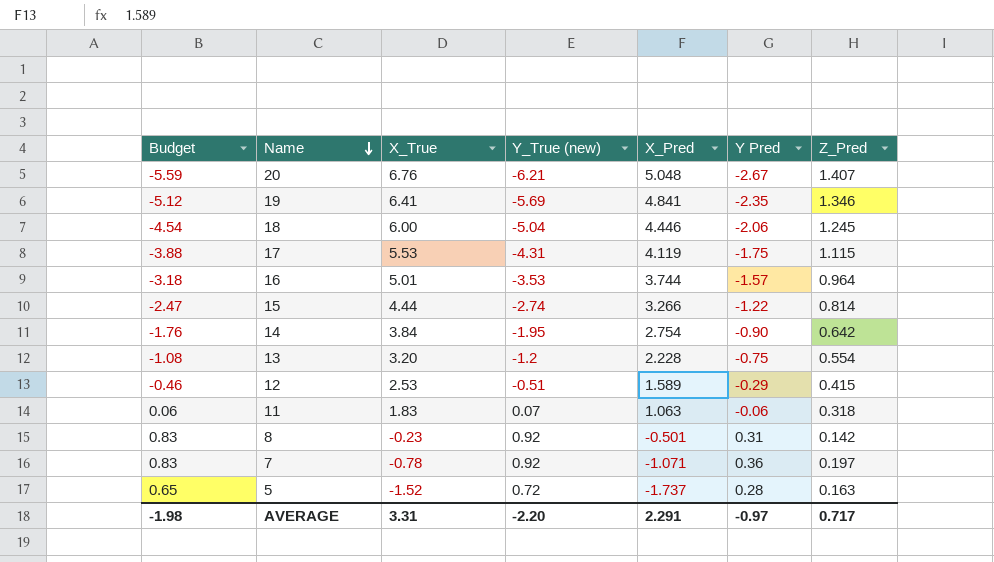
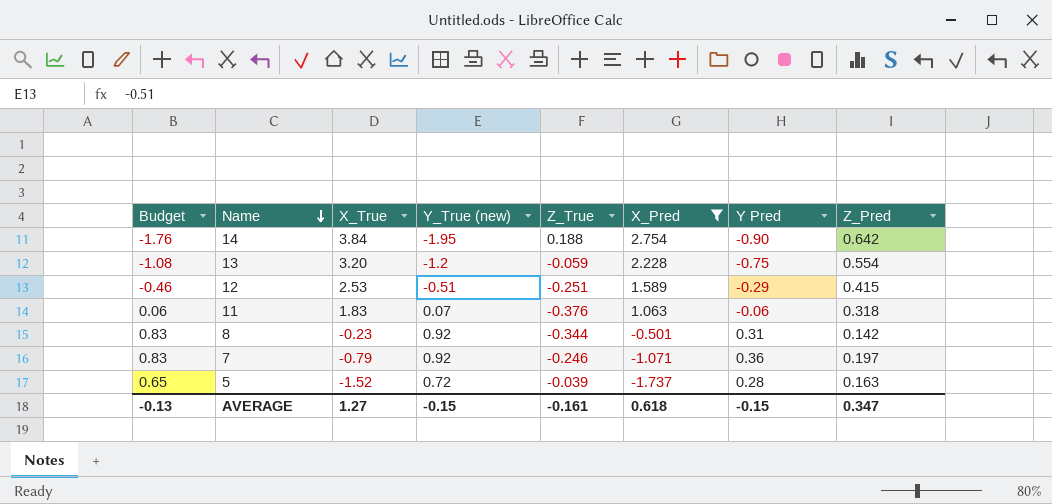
filter: none -> X_Pred <= 2.754
column Z_True | position: none -> 5
7 | X_True: -0.78 -> -0.79
AVERAGE | Budget: -1.98 -> -0.13
AVERAGE | X_True: 3.31 -> 1.27
AVERAGE | Y_True (new): -2.20 -> -0.15
AVERAGE | X_Pred: 2.291 -> 0.618
AVERAGE | Y Pred: -0.97 -> -0.15
AVERAGE | Z_Pred: 0.717 -> 0.347

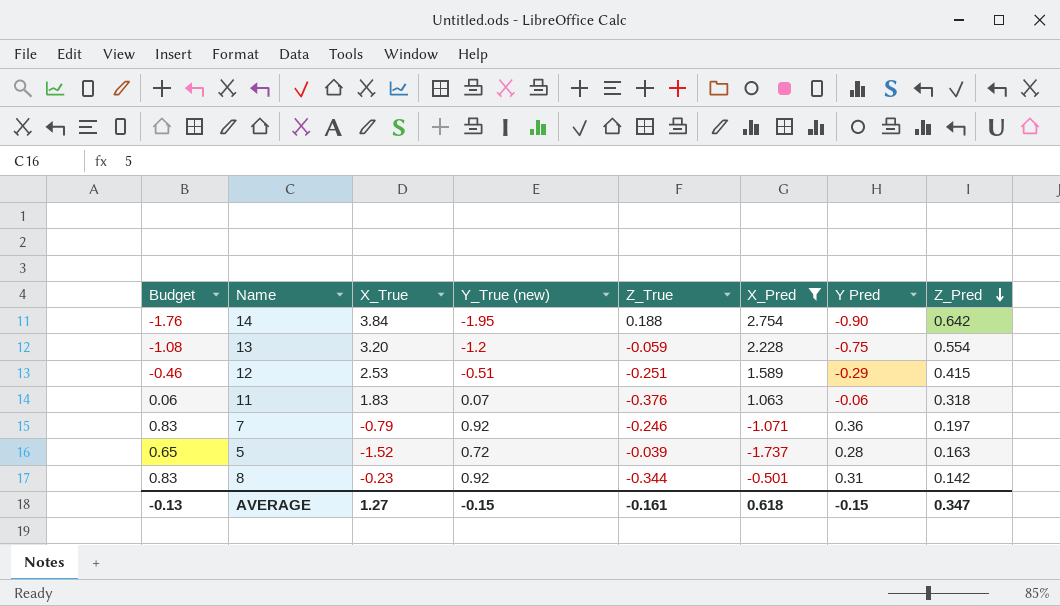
row order: Name descending -> Z_Pred descending

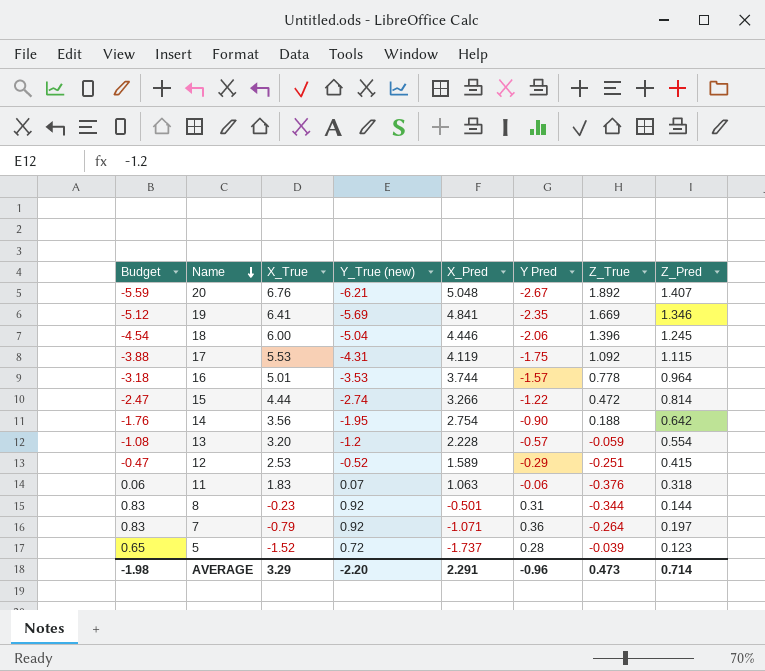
filter: X_Pred <= 2.754 -> none
row order: Z_Pred descending -> Name descending
column Z_True | position: 5 -> 7
14 | X_True: 3.84 -> 3.56
13 | Y Pred: -0.75 -> -0.57
12 | Budget: -0.46 -> -0.47
12 | Y_True (new): -0.51 -> -0.52
8 | Z_Pred: 0.142 -> 0.144
7 | Z_True: -0.246 -> -0.264
5 | Z_Pred: 0.163 -> 0.123
AVERAGE | Budget: -0.13 -> -1.98
AVERAGE | X_True: 1.27 -> 3.29
AVERAGE | Y_True (new): -0.15 -> -2.20
AVERAGE | X_Pred: 0.618 -> 2.291
AVERAGE | Y Pred: -0.15 -> -0.96
AVERAGE | Z_True: -0.161 -> 0.473
AVERAGE | Z_Pred: 0.347 -> 0.714

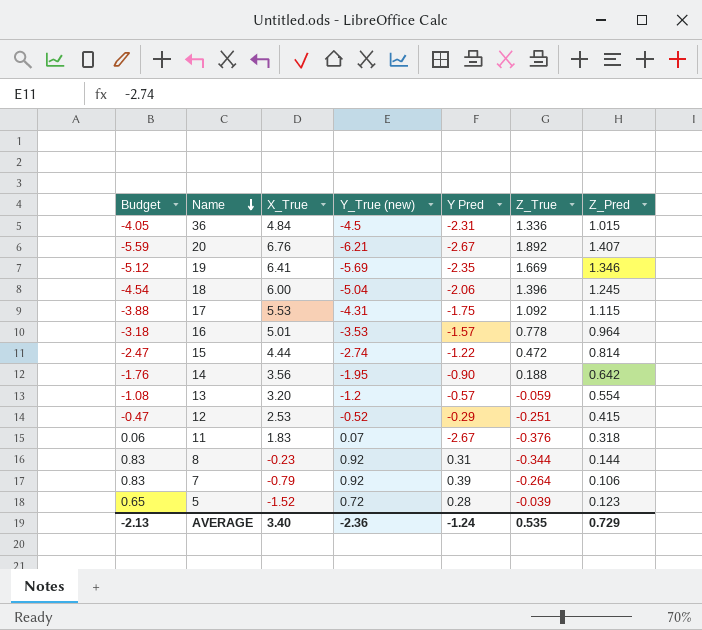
column X_Pred | position: 5 -> none
row 36: none -> -4.05 | 4.84 | -4.5 | -2.31 | 1.336 | 1.015
11 | Y Pred: -0.06 -> -2.67
7 | Y Pred: 0.36 -> 0.39
7 | Z_Pred: 0.197 -> 0.106
AVERAGE | Budget: -1.98 -> -2.13
AVERAGE | X_True: 3.29 -> 3.40
AVERAGE | Y_True (new): -2.20 -> -2.36
AVERAGE | Y Pred: -0.96 -> -1.24
AVERAGE | Z_True: 0.473 -> 0.535
AVERAGE | Z_Pred: 0.714 -> 0.729

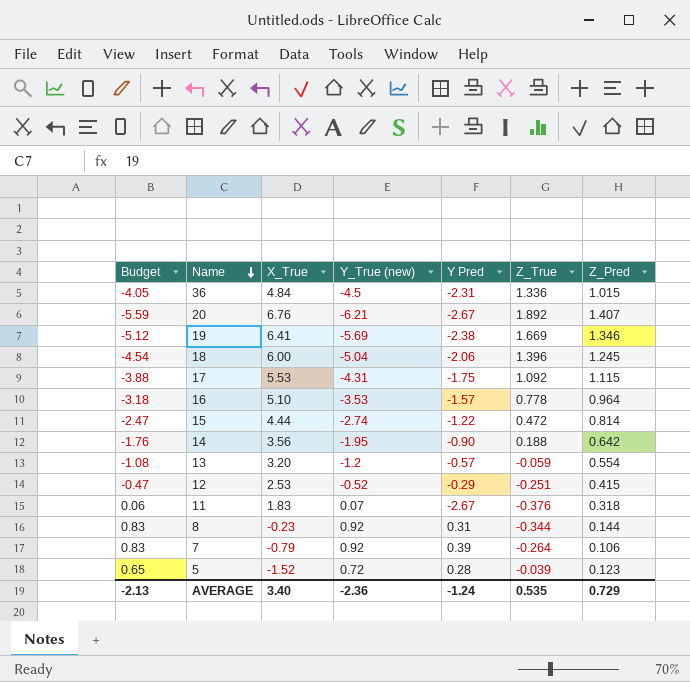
19 | Y Pred: -2.35 -> -2.38
16 | X_True: 5.01 -> 5.10

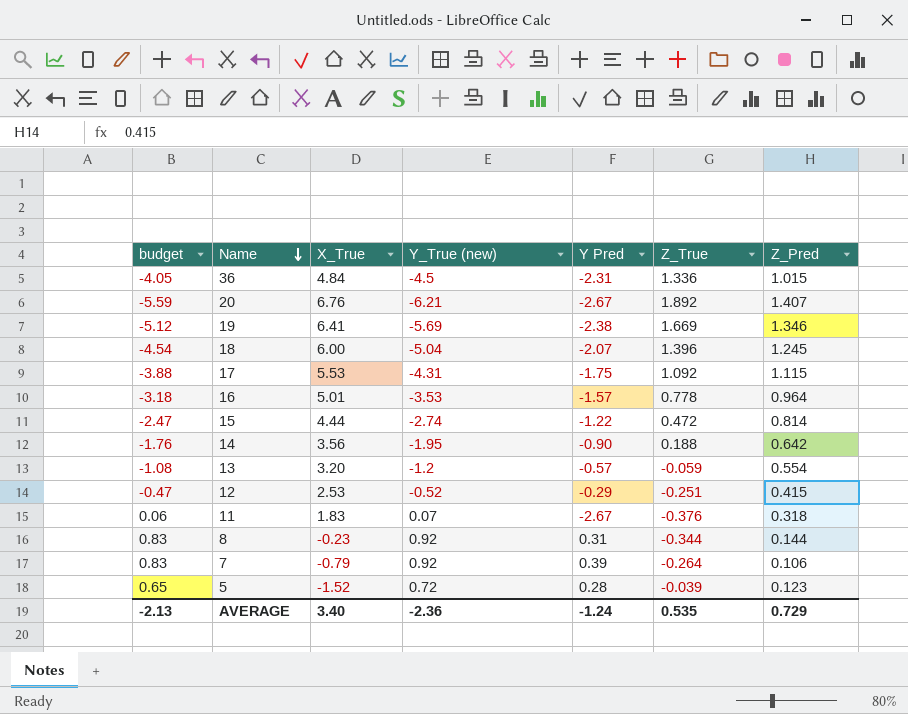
column name: Budget -> budget
18 | Y Pred: -2.06 -> -2.07
16 | X_True: 5.10 -> 5.01

